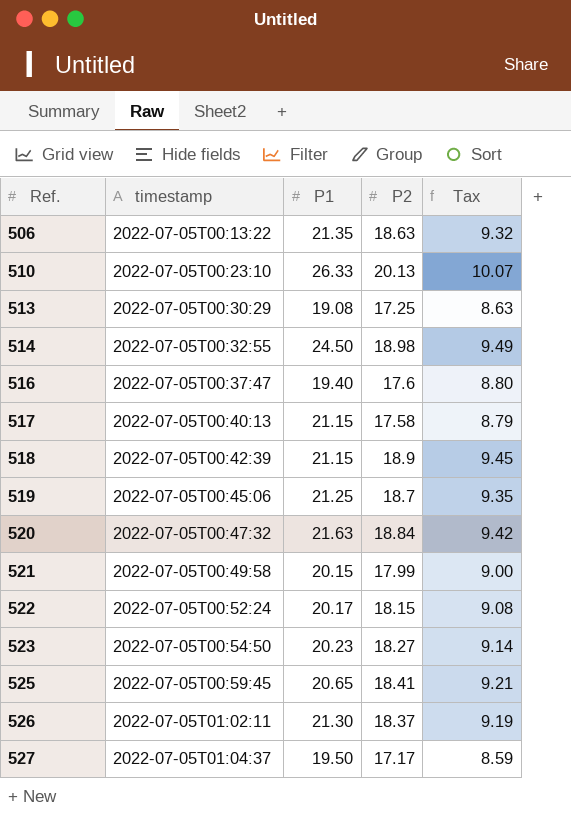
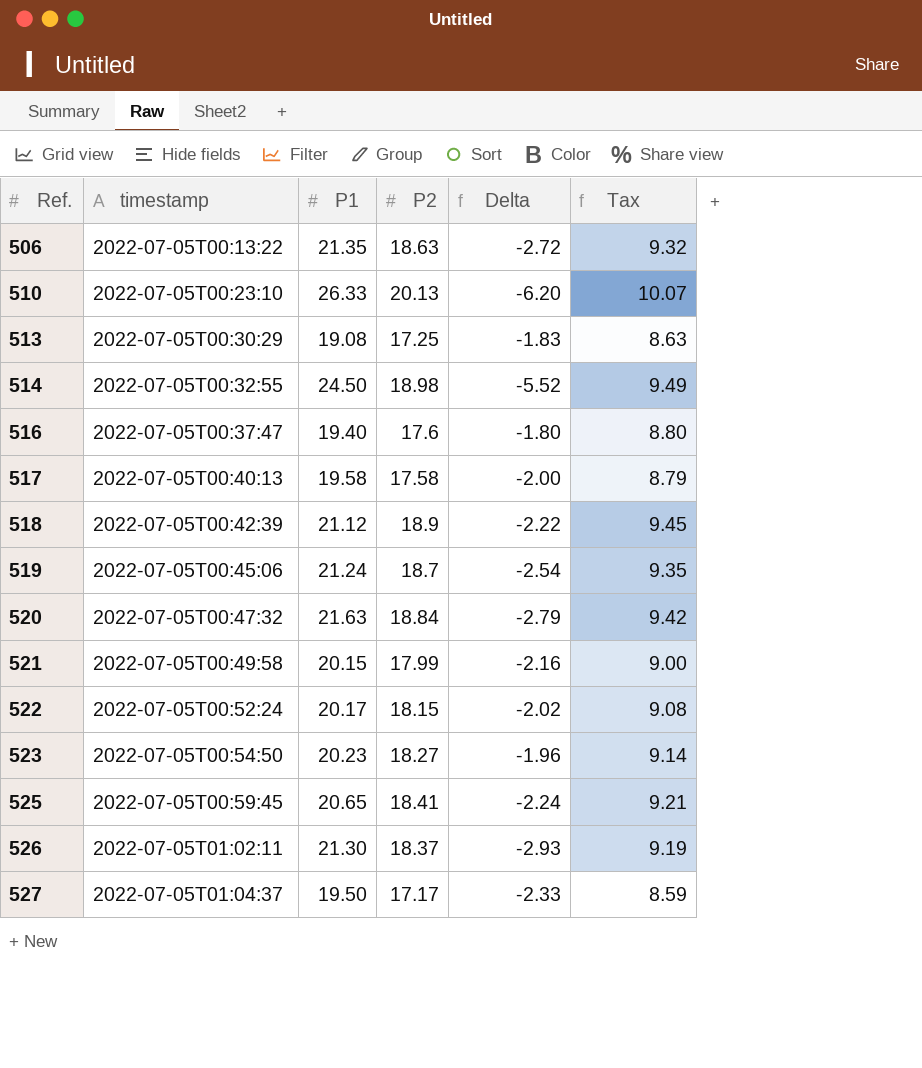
column Delta | formula: none -> [P2] - [P1]
517 | P1: 21.15 -> 19.58
518 | P1: 21.15 -> 21.12
519 | P1: 21.25 -> 21.24

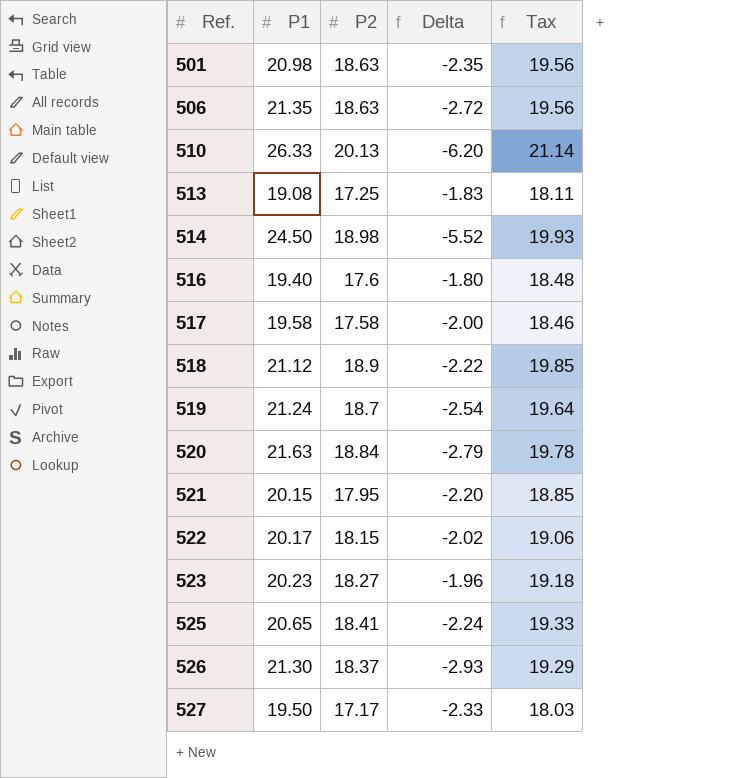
column timestamp | position: 2 -> none
column Tax | formula: [P2] * 0.5 -> [P2] * 1.05
row 501: none -> 20.98 | 18.63 | -2.35 | 19.56
521 | P2: 17.99 -> 17.95
521 | Delta: -2.16 -> -2.20

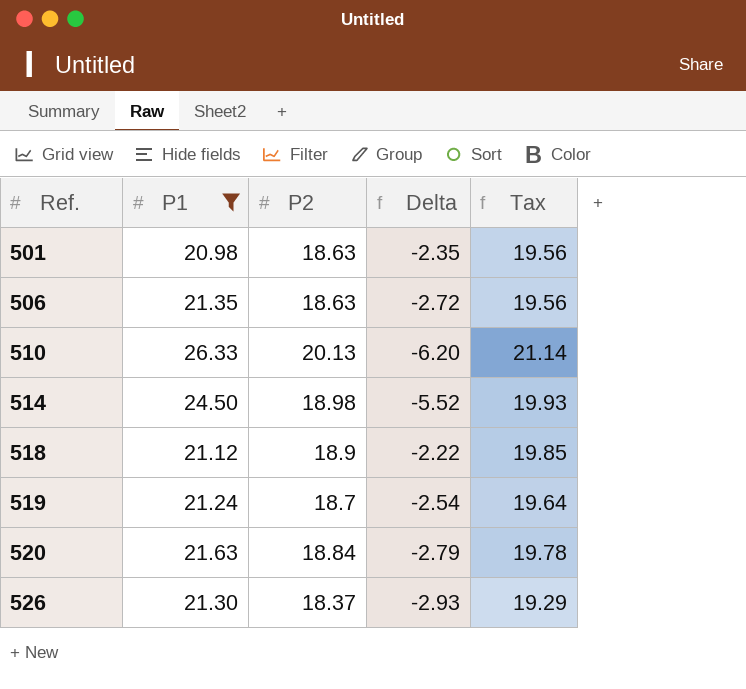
filter: none -> P1 >= 20.98

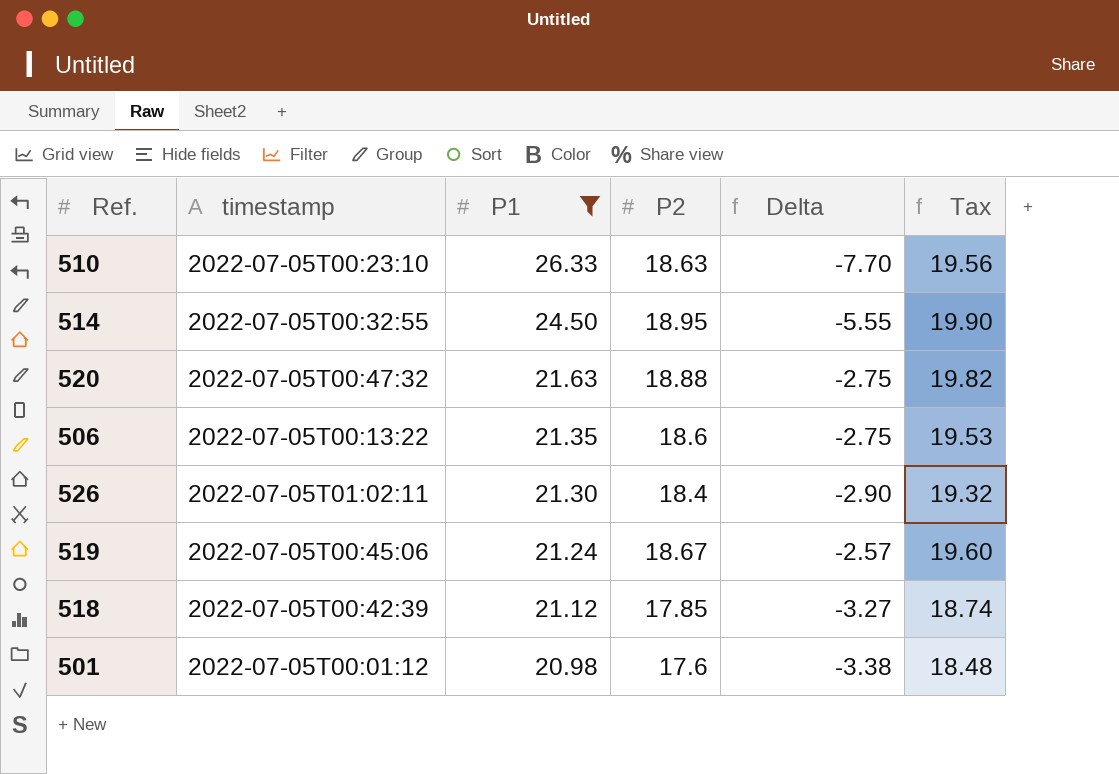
row order: Ref. ascending -> P1 descending
column timestamp | position: none -> 2
510 | P2: 20.13 -> 18.63
510 | Delta: -6.20 -> -7.70
510 | Tax: 21.14 -> 19.56
514 | P2: 18.98 -> 18.95
514 | Delta: -5.52 -> -5.55
514 | Tax: 19.93 -> 19.90
520 | P2: 18.84 -> 18.88
520 | Delta: -2.79 -> -2.75
520 | Tax: 19.78 -> 19.82
506 | P2: 18.63 -> 18.6
506 | Delta: -2.72 -> -2.75
506 | Tax: 19.56 -> 19.53
526 | P2: 18.37 -> 18.4
526 | Delta: -2.93 -> -2.90
526 | Tax: 19.29 -> 19.32
519 | P2: 18.7 -> 18.67
519 | Delta: -2.54 -> -2.57
519 | Tax: 19.64 -> 19.60
518 | P2: 18.9 -> 17.85
518 | Delta: -2.22 -> -3.27
518 | Tax: 19.85 -> 18.74
501 | P2: 18.63 -> 17.6
501 | Delta: -2.35 -> -3.38
501 | Tax: 19.56 -> 18.48

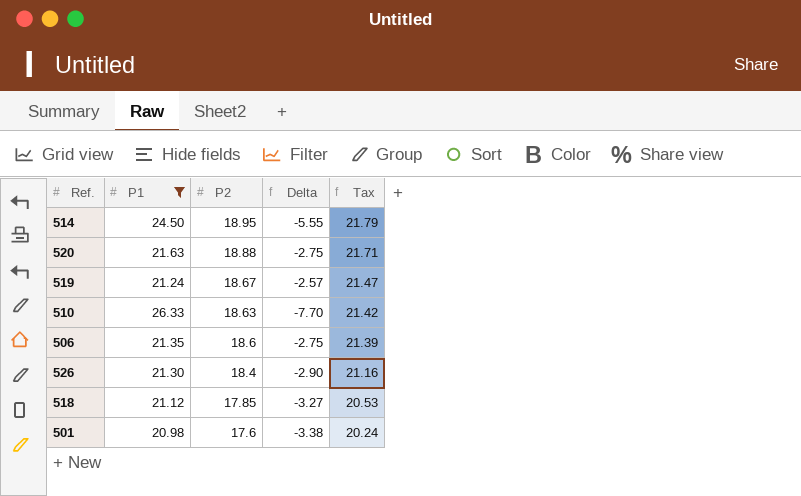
row order: P1 descending -> P2 descending
column timestamp | position: 2 -> none
column Tax | formula: [P2] * 1.05 -> [P2] * 1.15

